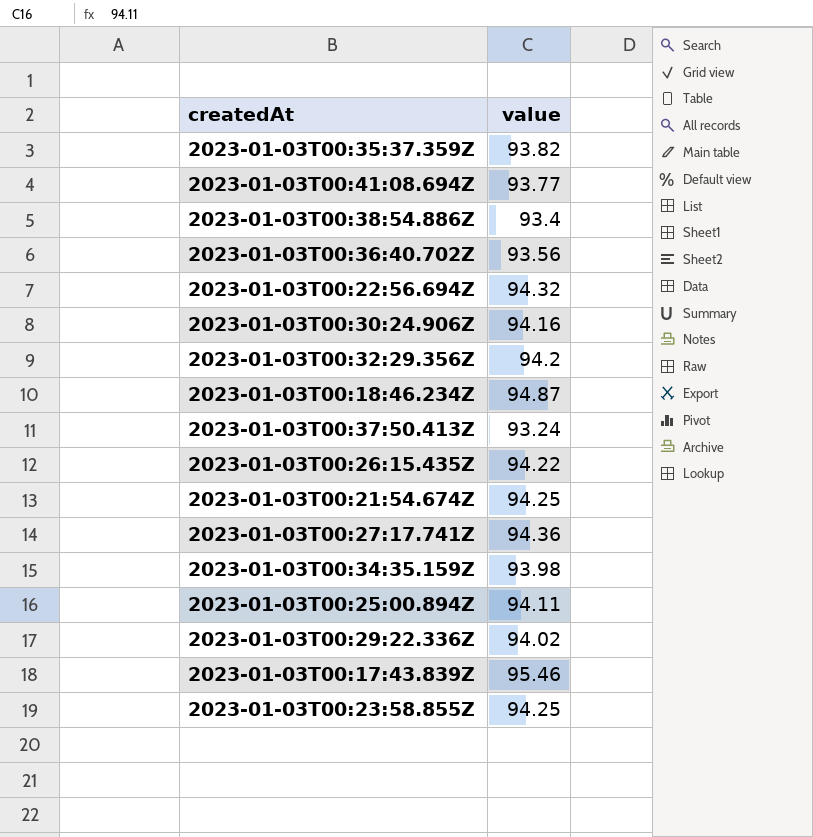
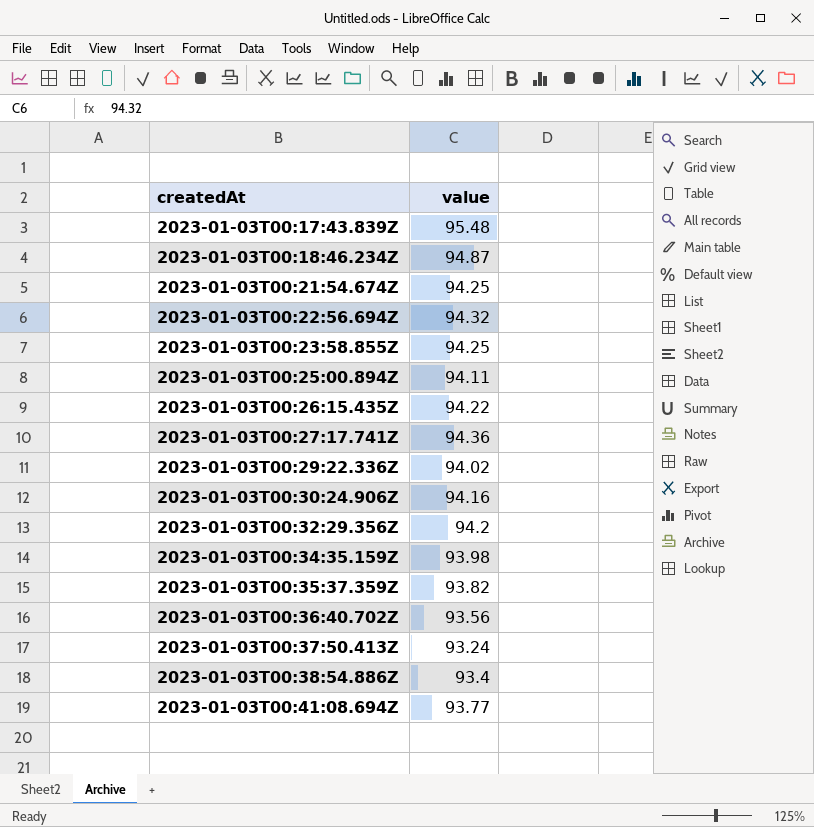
row order: none -> createdAt ascending
2023-01-03T00:17:43.839Z | value: 95.46 -> 95.48

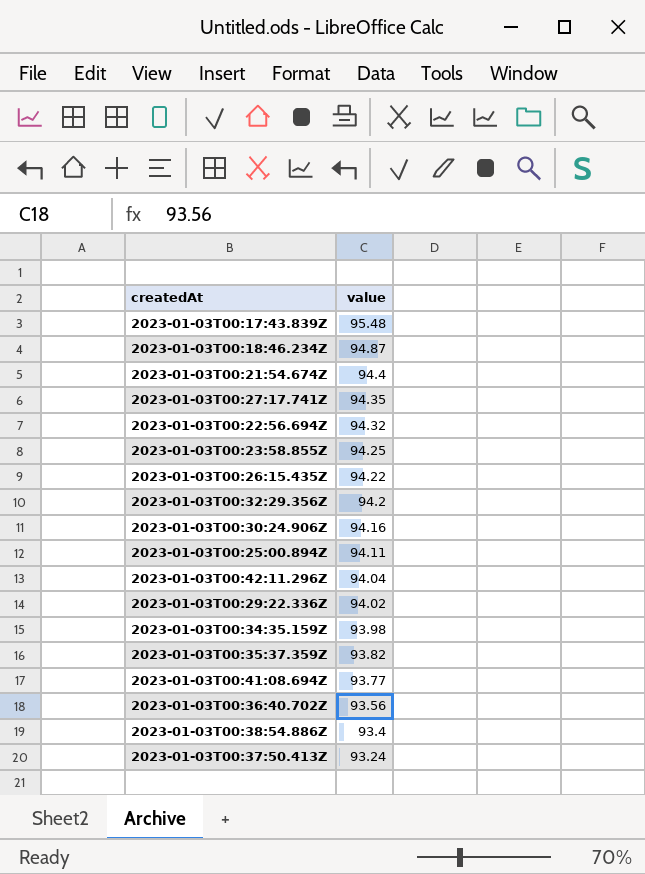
row order: createdAt ascending -> value descending
2023-01-03T00:21:54.674Z | value: 94.25 -> 94.4
2023-01-03T00:27:17.741Z | value: 94.36 -> 94.35
row 2023-01-03T00:42:11.296Z: none -> 94.04

